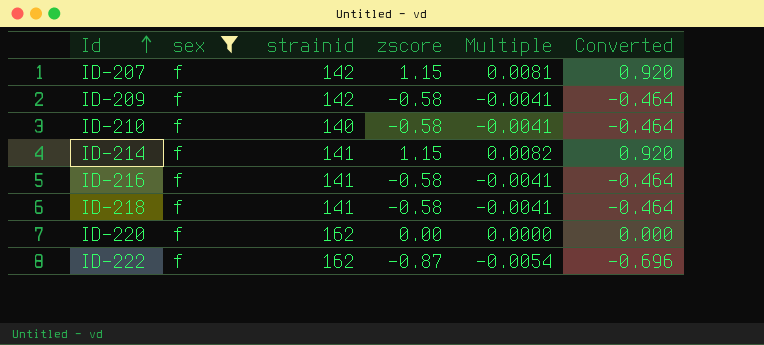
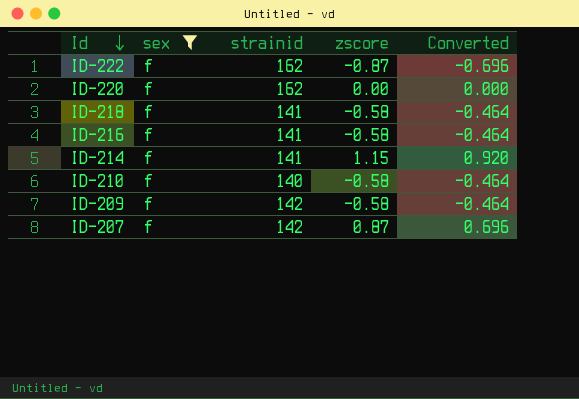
row order: Id ascending -> Id descending
column Multiple | formula: [zscore] / [strainid] -> none
ID-207 | zscore: 1.15 -> 0.87
ID-207 | Converted: 0.920 -> 0.696

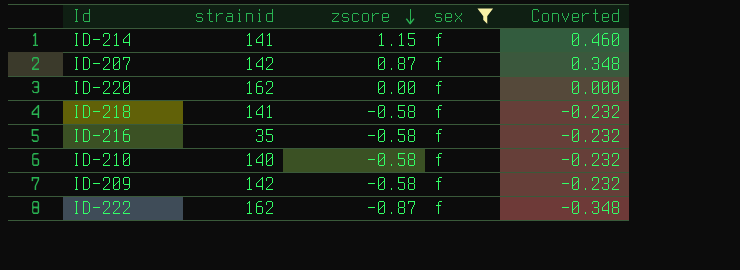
row order: Id descending -> zscore descending
column sex | position: 2 -> 4
column Converted | formula: [zscore] * 0.8 -> [zscore] * 0.4
ID-216 | strainid: 141 -> 35

